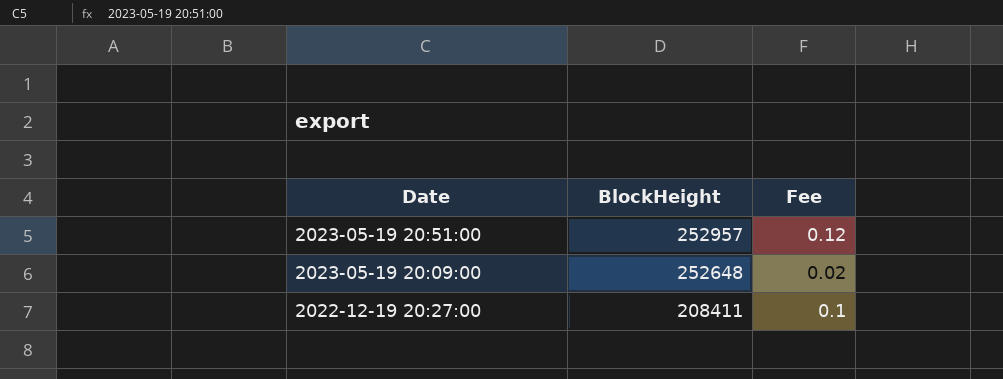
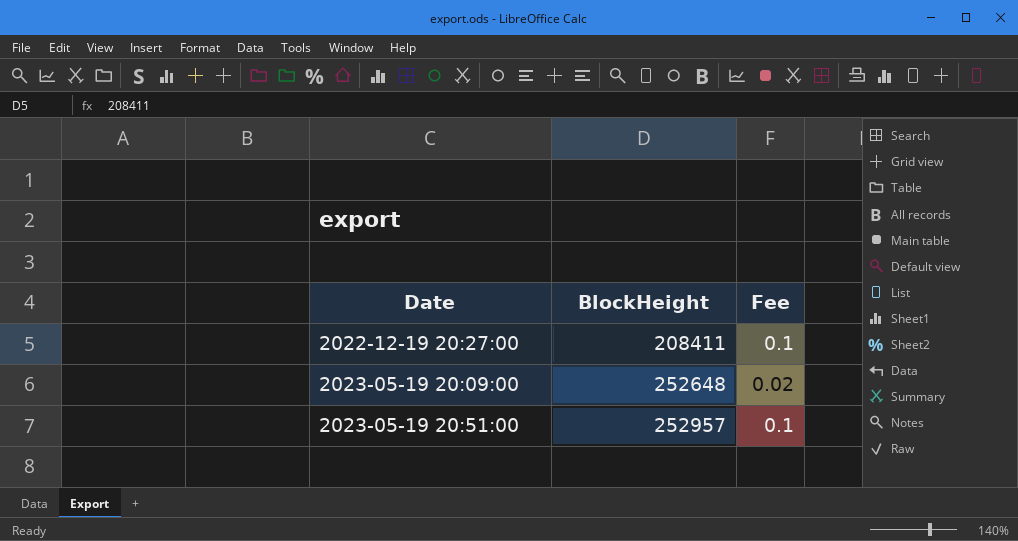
row order: Date descending -> Date ascending
2023-05-19 20:51:00 | Fee: 0.12 -> 0.1

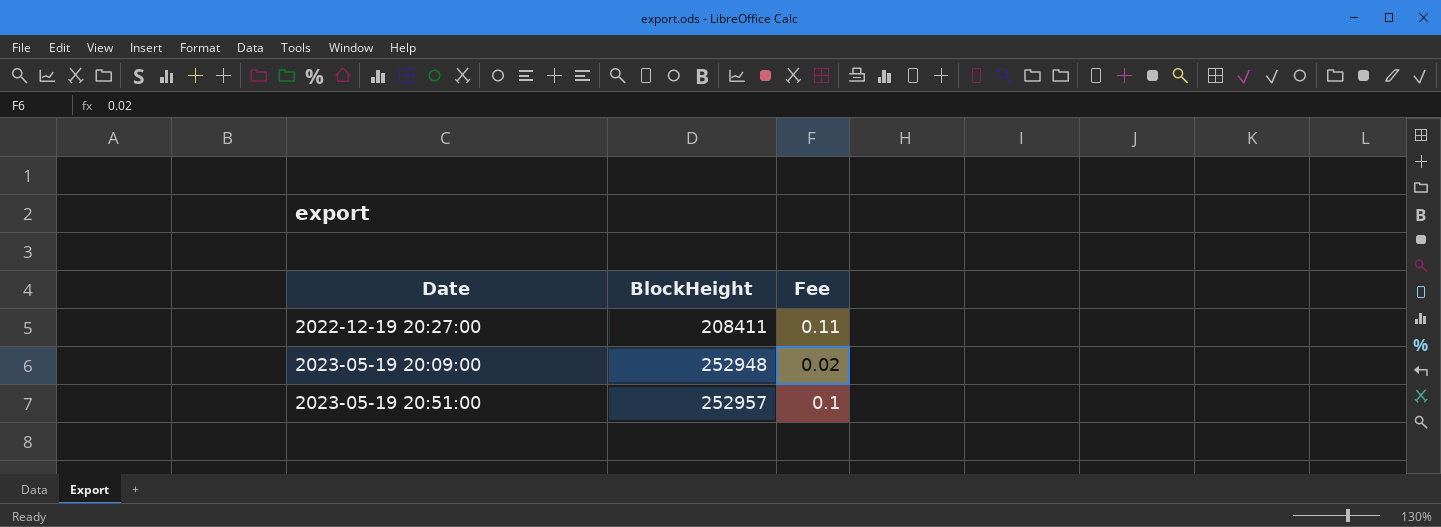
2022-12-19 20:27:00 | Fee: 0.1 -> 0.11
2023-05-19 20:09:00 | BlockHeight: 252648 -> 252948

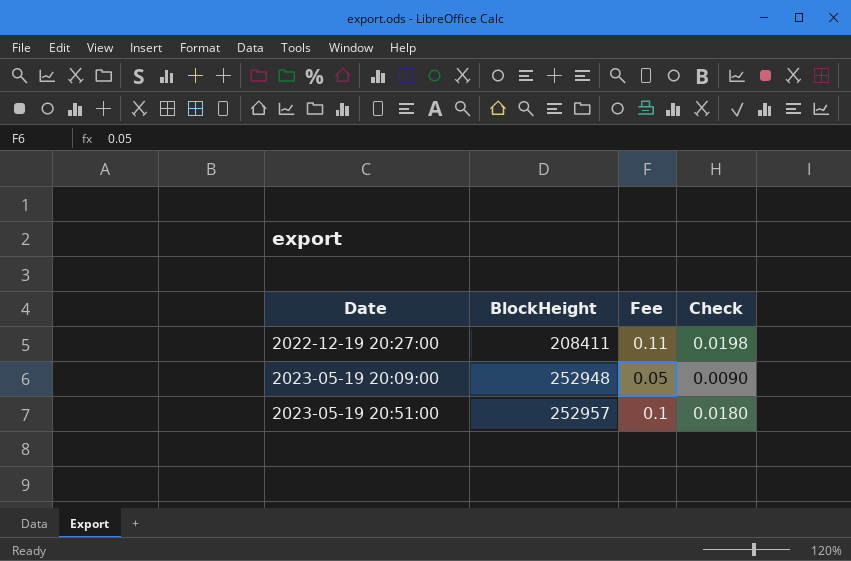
column Check | formula: none -> [Fee] * 0.18
2023-05-19 20:09:00 | Fee: 0.02 -> 0.05

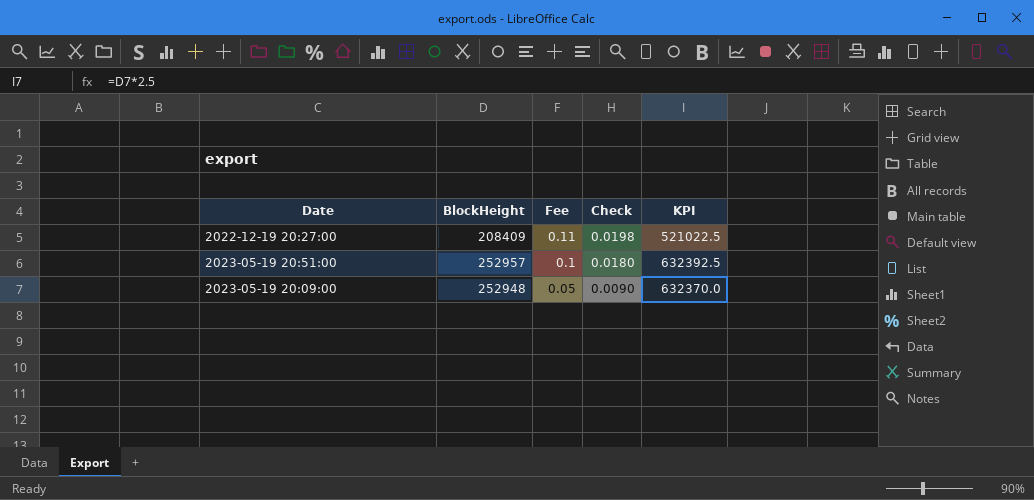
row order: Date ascending -> Fee descending
column KPI | formula: none -> [BlockHeight] * 2.5
2022-12-19 20:27:00 | BlockHeight: 208411 -> 208409

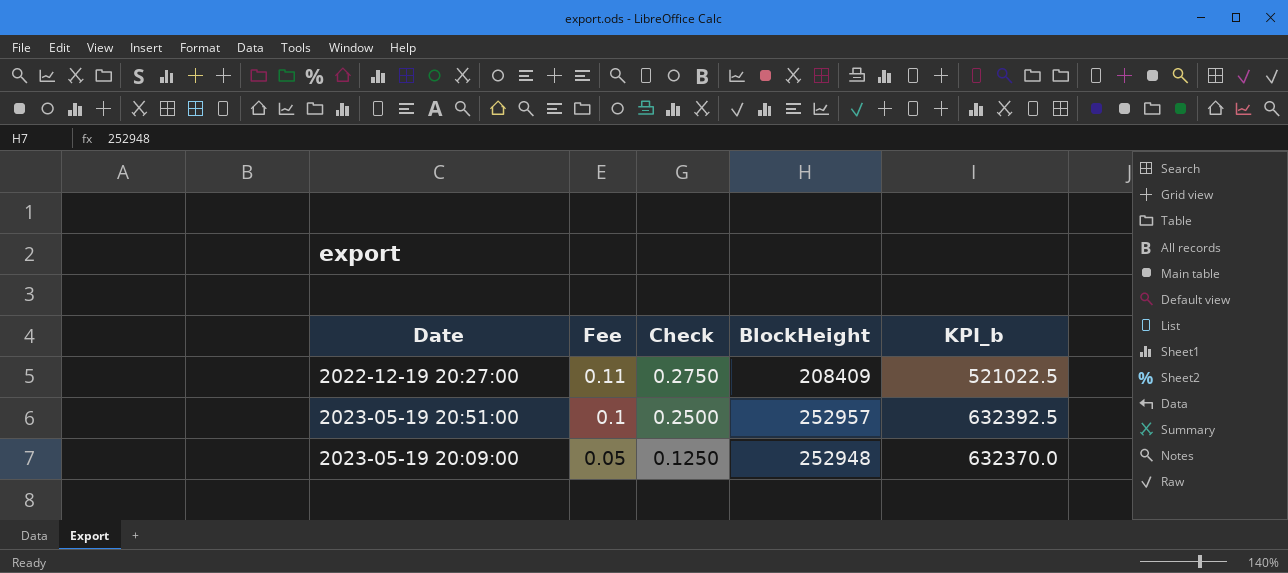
column Check | formula: [Fee] * 0.18 -> [Fee] * 2.5
column BlockHeight | position: 2 -> 4
column name: KPI -> KPI_b

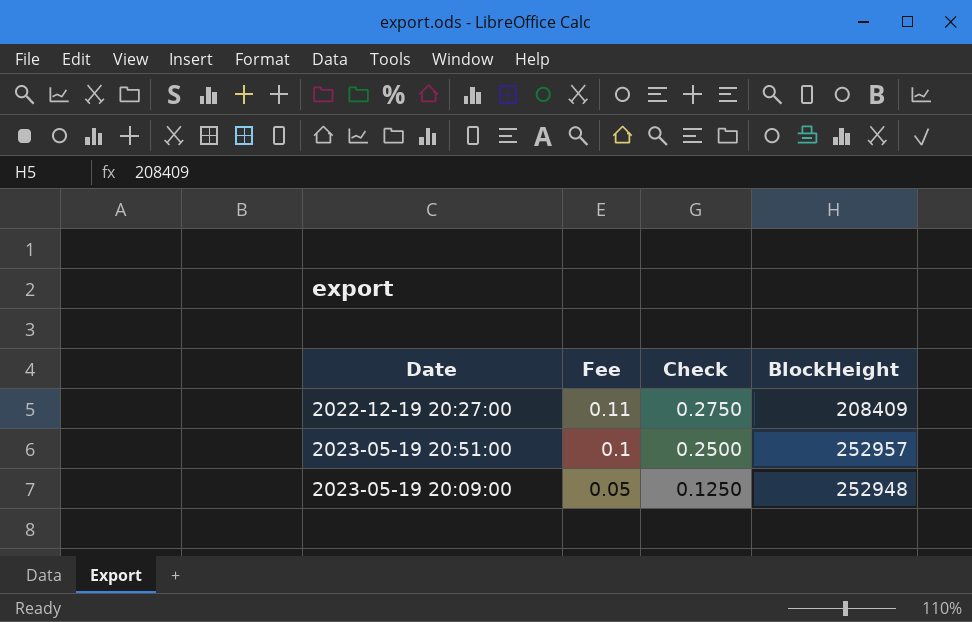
column KPI_b | formula: [BlockHeight] * 2.5 -> none

